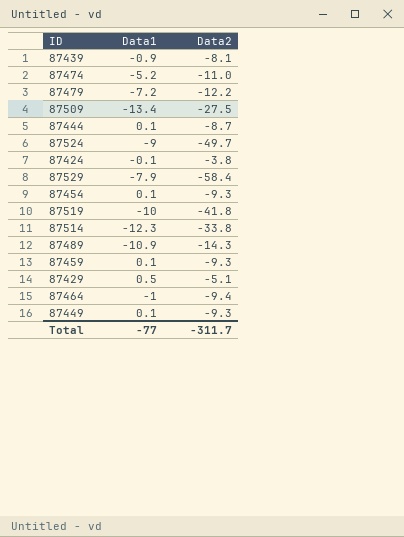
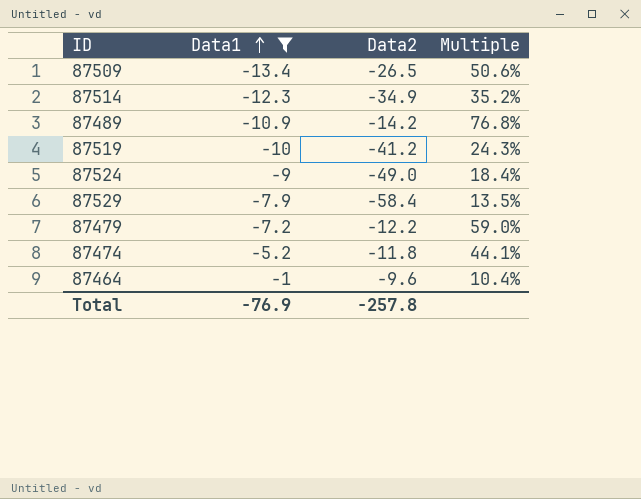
filter: none -> Data1 <= -1
row order: none -> Data1 ascending
column Multiple | formula: none -> [Data1] / [Data2]
87509 | Data2: -27.5 -> -26.5
87514 | Data2: -33.8 -> -34.9
87489 | Data2: -14.3 -> -14.2
87519 | Data2: -41.8 -> -41.2
87524 | Data2: -49.7 -> -49.0
87474 | Data2: -11.0 -> -11.8
87464 | Data2: -9.4 -> -9.6
Total | Data1: -77 -> -76.9
Total | Data2: -311.7 -> -257.8

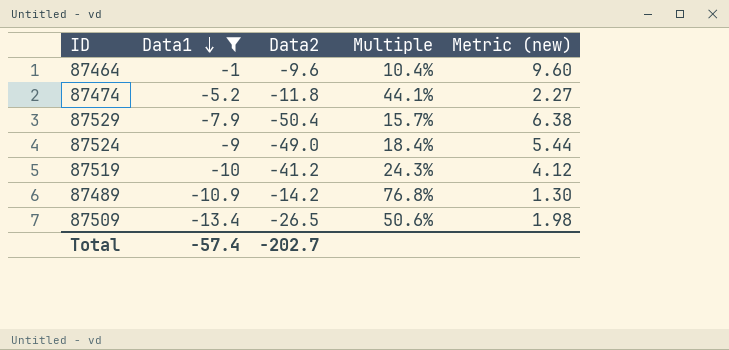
row order: Data1 ascending -> Data1 descending
column Metric (new) | formula: none -> [Data2] / [Data1]
row 87514: -12.3 | -34.9 | 35.2% -> none
row 87479: -7.2 | -12.2 | 59.0% -> none
87529 | Data2: -58.4 -> -50.4
87529 | Multiple: 13.5% -> 15.7%
Total | Data1: -76.9 -> -57.4
Total | Data2: -257.8 -> -202.7

